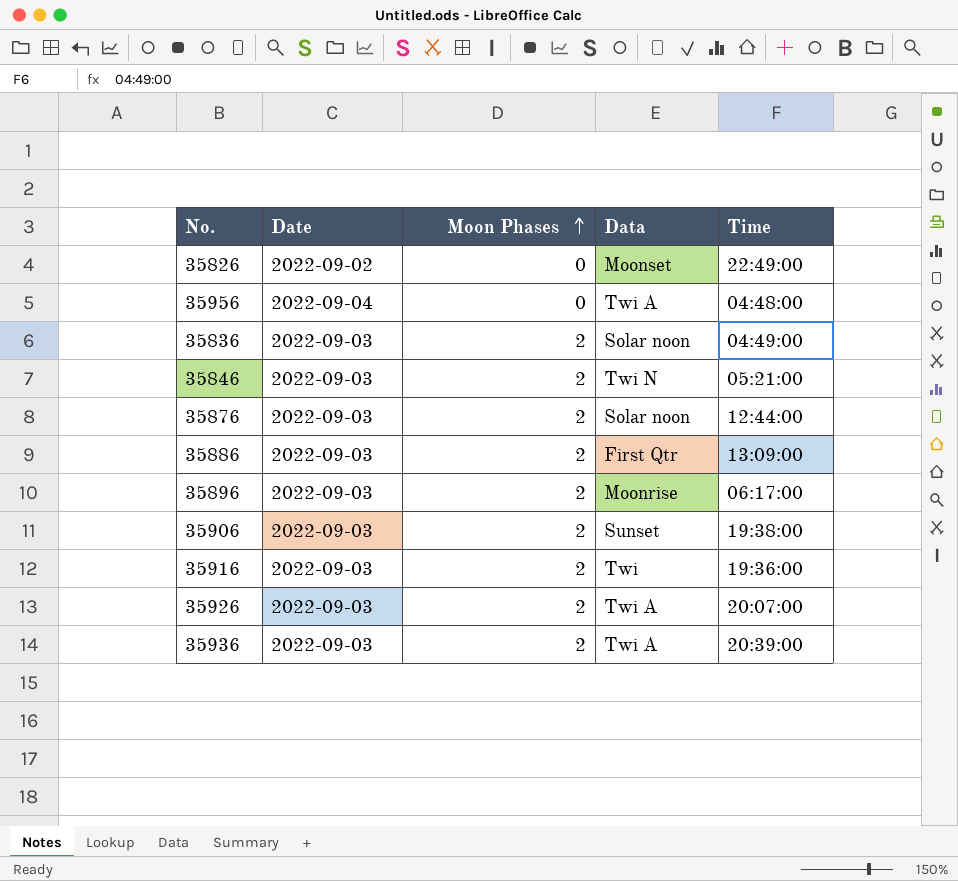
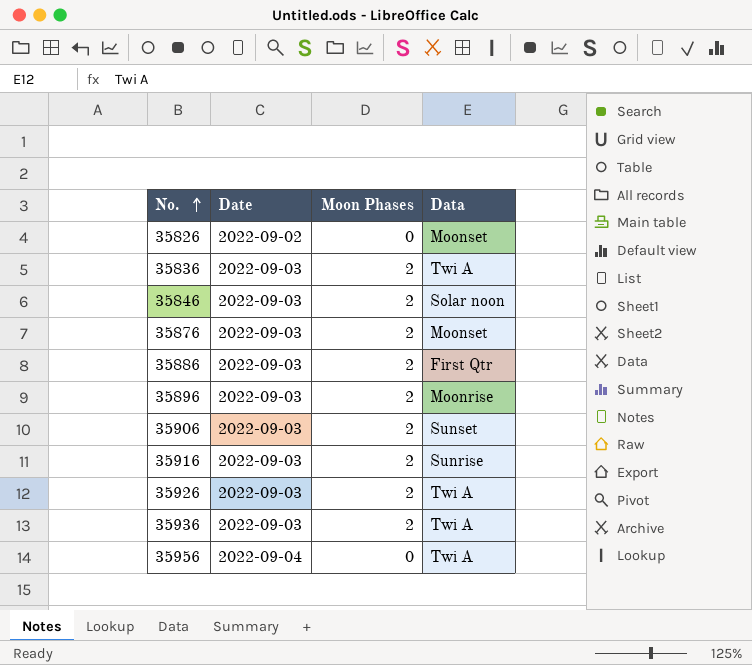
row order: Moon Phases ascending -> No. ascending
column Time | position: 5 -> none
35836 | Data: Solar noon -> Twi A
35846 | Data: Twi N -> Solar noon
35876 | Data: Solar noon -> Moonset
35916 | Data: Twi -> Sunrise

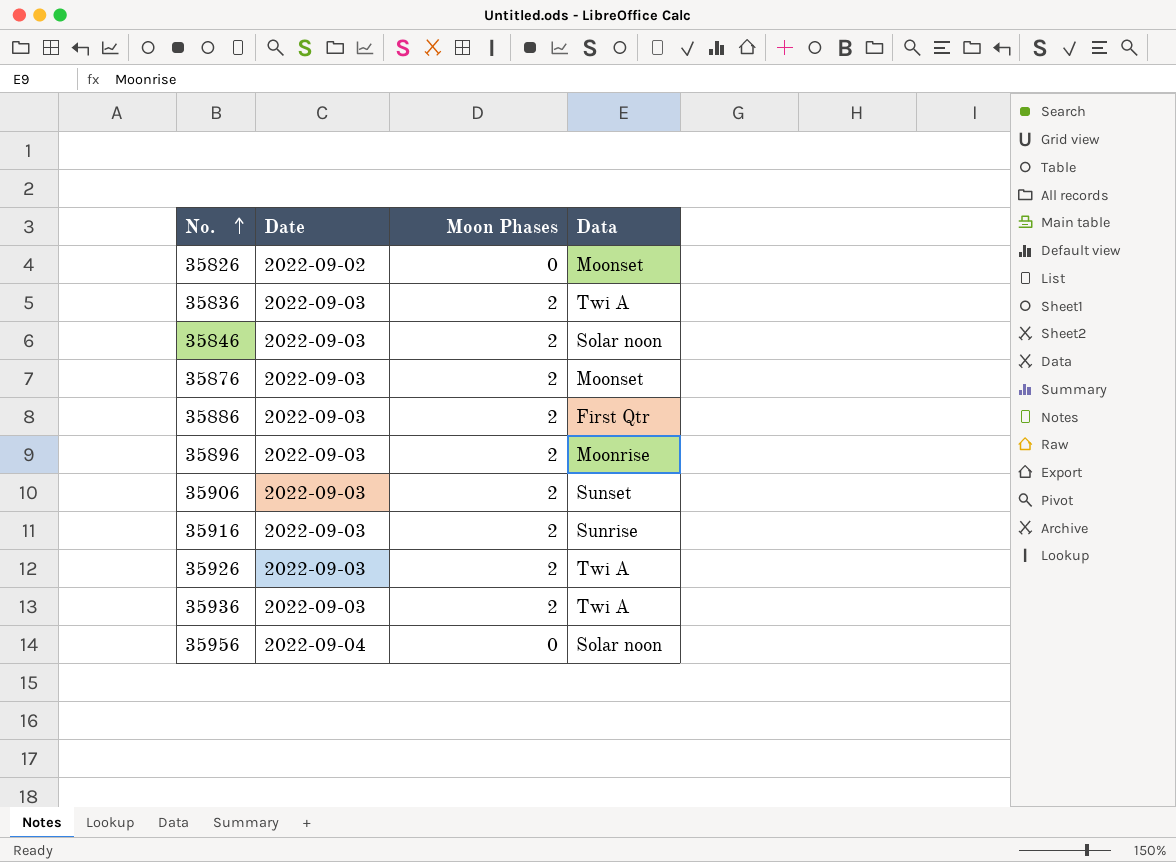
35956 | Data: Twi A -> Solar noon

